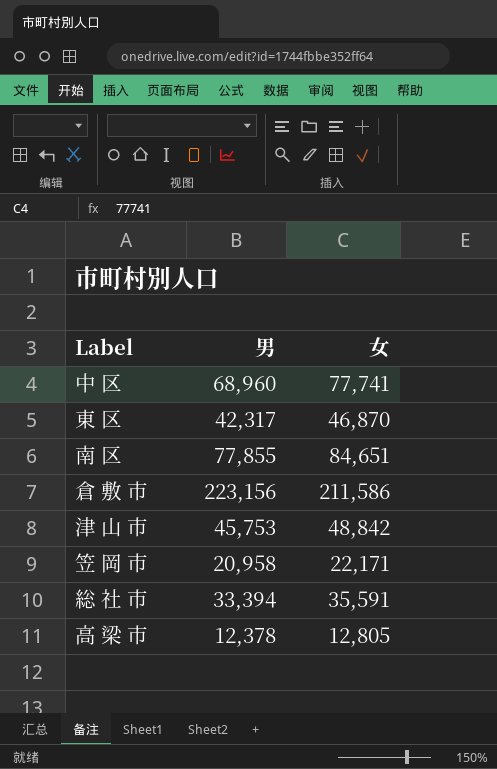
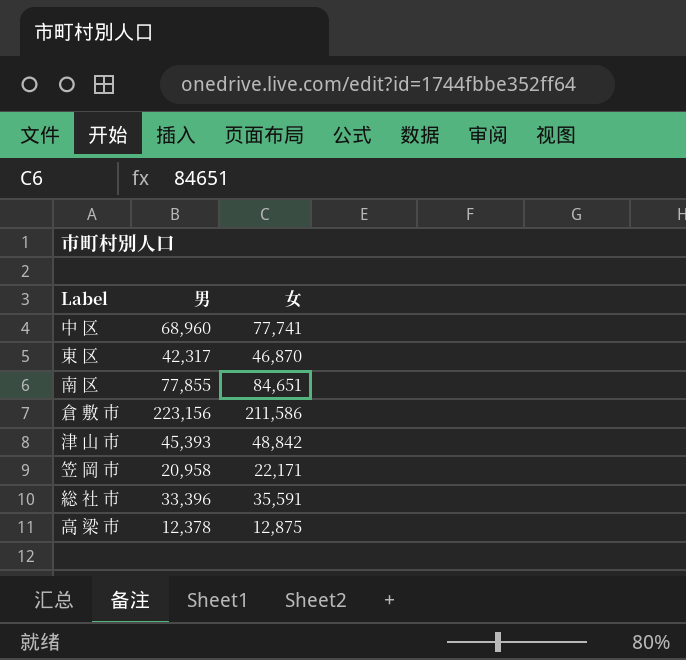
津 山 市 | 男: 45,753 -> 45,393
総 社 市 | 男: 33,394 -> 33,396
高 梁 市 | 女: 12,805 -> 12,875

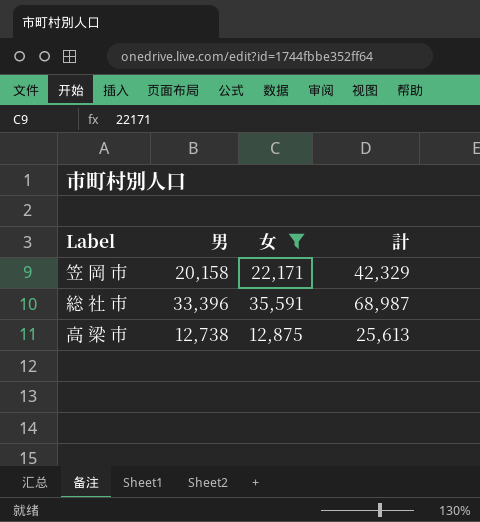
filter: none -> 女 <= 35,591
column 計 | formula: none -> [男] + [女]
笠 岡 市 | 男: 20,958 -> 20,158
高 梁 市 | 男: 12,378 -> 12,738

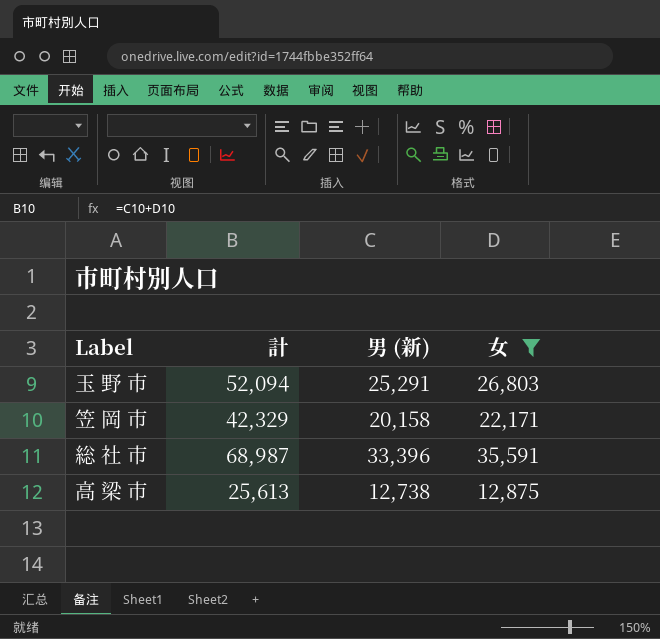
column 計 | position: 4 -> 2
column name: 男 -> 男 (新)
row 玉 野 市: none -> 52,094 | 25,291 | 26,803

